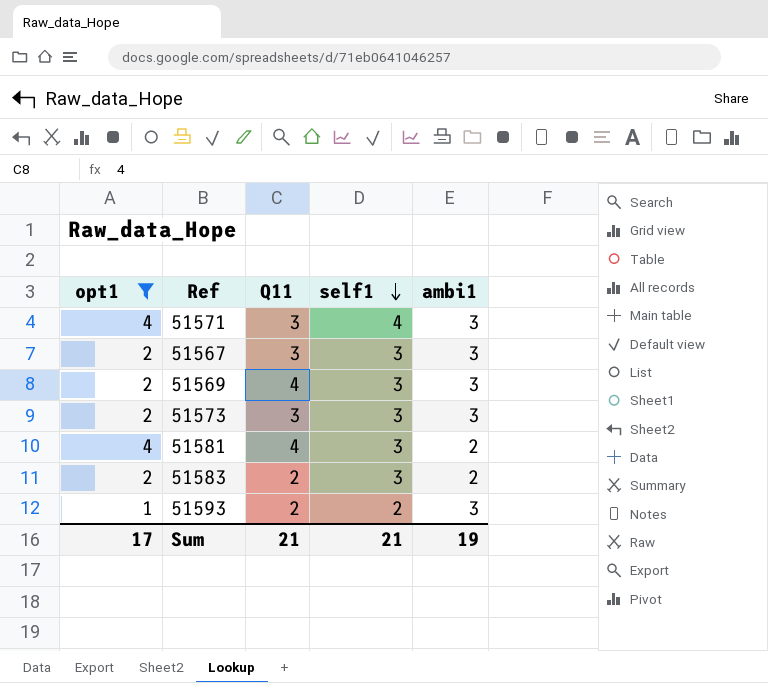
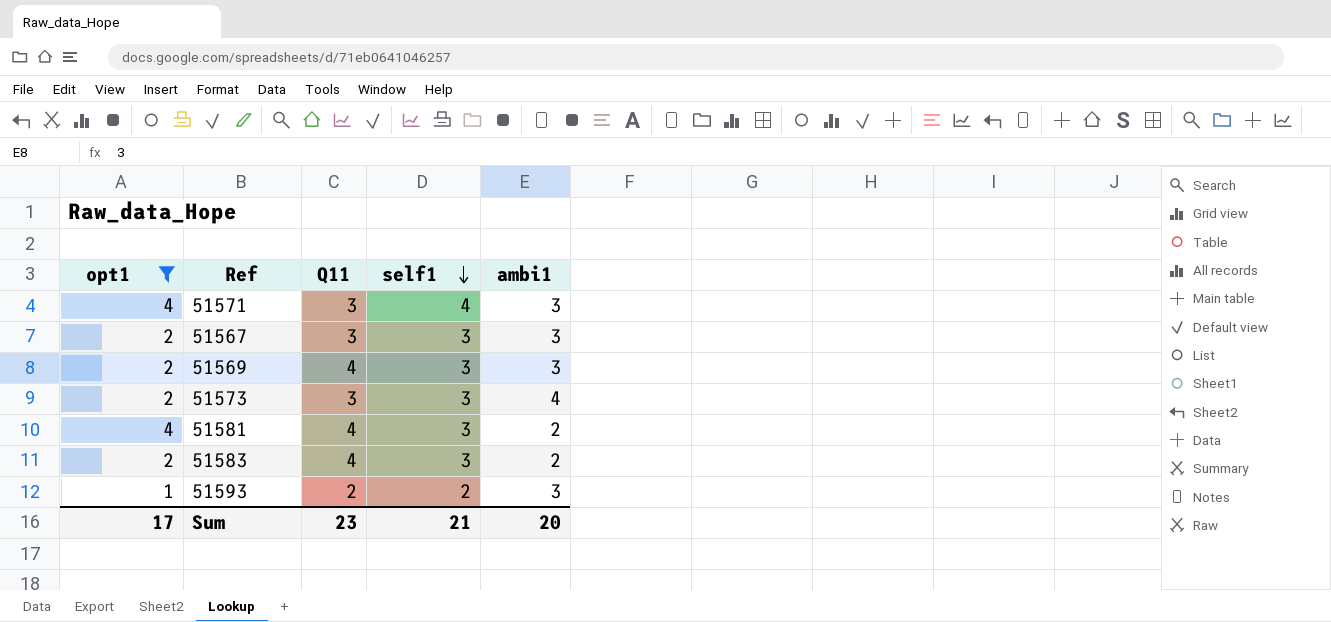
51573 | ambi1: 3 -> 4
51583 | Q11: 2 -> 4
Sum | Q11: 21 -> 23
Sum | ambi1: 19 -> 20

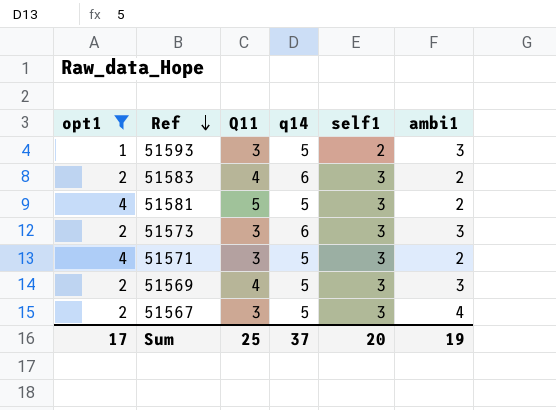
row order: self1 descending -> Ref descending
column q14 | position: none -> 4
51593 | Q11: 2 -> 3
51581 | Q11: 4 -> 5
51573 | ambi1: 4 -> 3
51571 | self1: 4 -> 3
51571 | ambi1: 3 -> 2
51567 | ambi1: 3 -> 4
Sum | Q11: 23 -> 25
Sum | self1: 21 -> 20
Sum | ambi1: 20 -> 19

